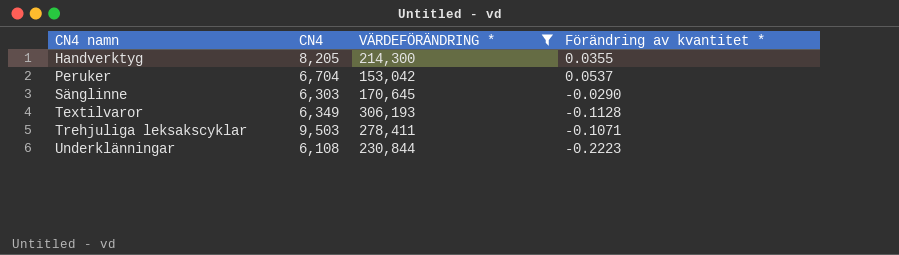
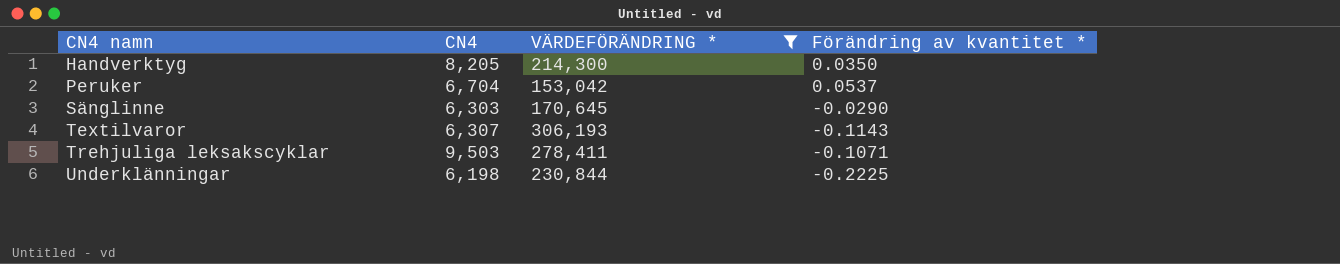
Handverktyg | Förändring av kvantitet *: 0.0355 -> 0.0350
Textilvaror | CN4: 6,349 -> 6,307
Textilvaror | Förändring av kvantitet *: -0.1128 -> -0.1143
Underklänningar | CN4: 6,108 -> 6,198
Underklänningar | Förändring av kvantitet *: -0.2223 -> -0.2225

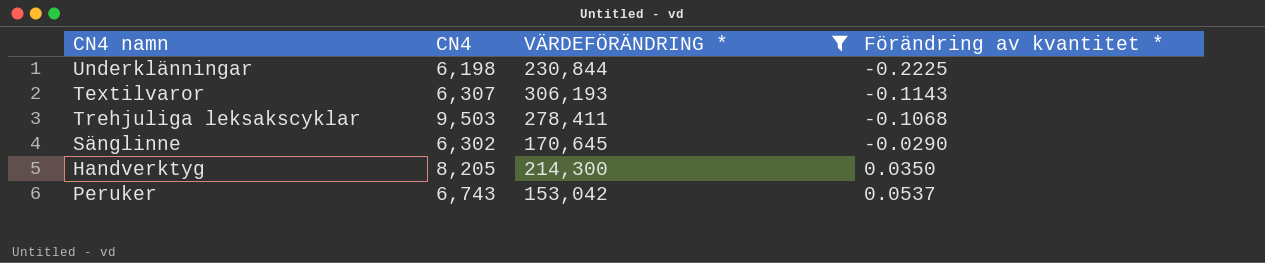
row order: CN4 namn ascending -> Förändring av kvantitet * ascending
Trehjuliga leksakscyklar | Förändring av kvantitet *: -0.1071 -> -0.1068
Sänglinne | CN4: 6,303 -> 6,302
Peruker | CN4: 6,704 -> 6,743

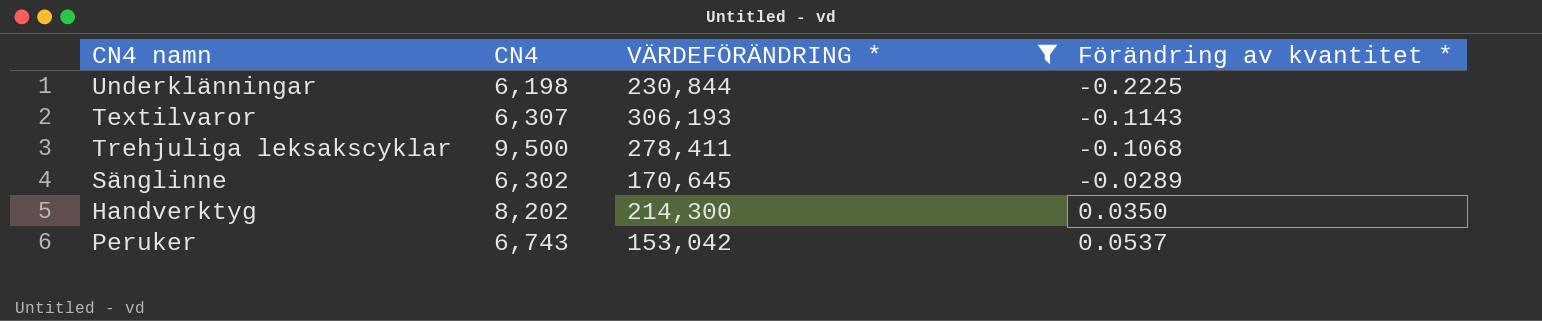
Trehjuliga leksakscyklar | CN4: 9,503 -> 9,500
Sänglinne | Förändring av kvantitet *: -0.0290 -> -0.0289
Handverktyg | CN4: 8,205 -> 8,202

